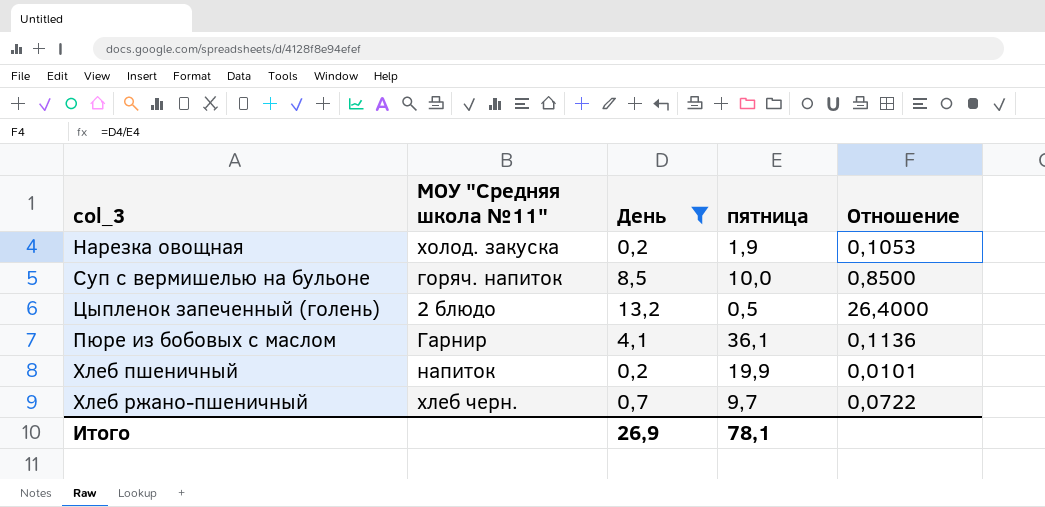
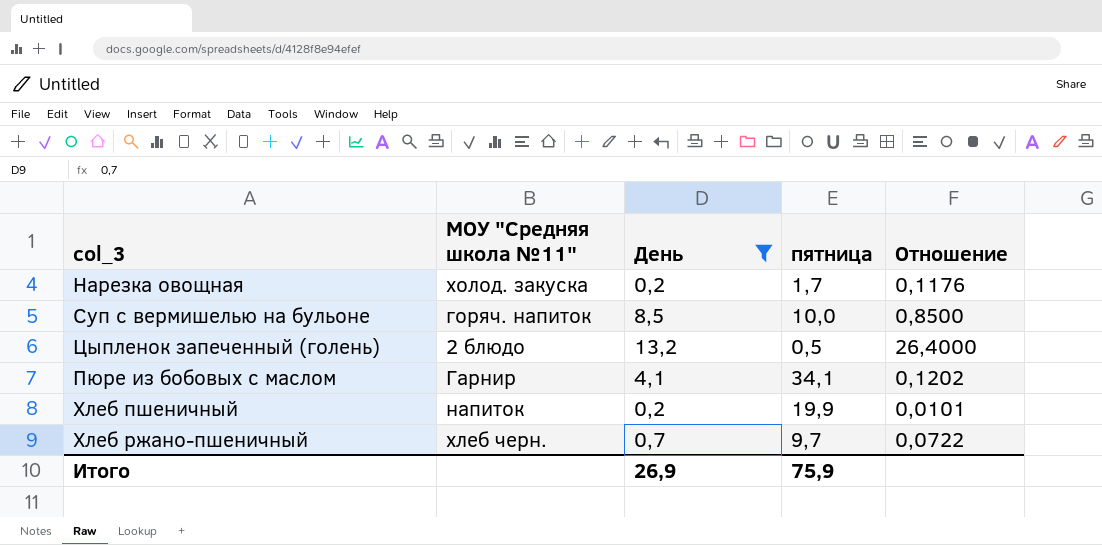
Нарезка овощная | пятница: 1,9 -> 1,7
Нарезка овощная | Отношение: 0,1053 -> 0,1176
Пюре из бобовых с маслом | пятница: 36,1 -> 34,1
Пюре из бобовых с маслом | Отношение: 0,1136 -> 0,1202
Итого | пятница: 78,1 -> 75,9

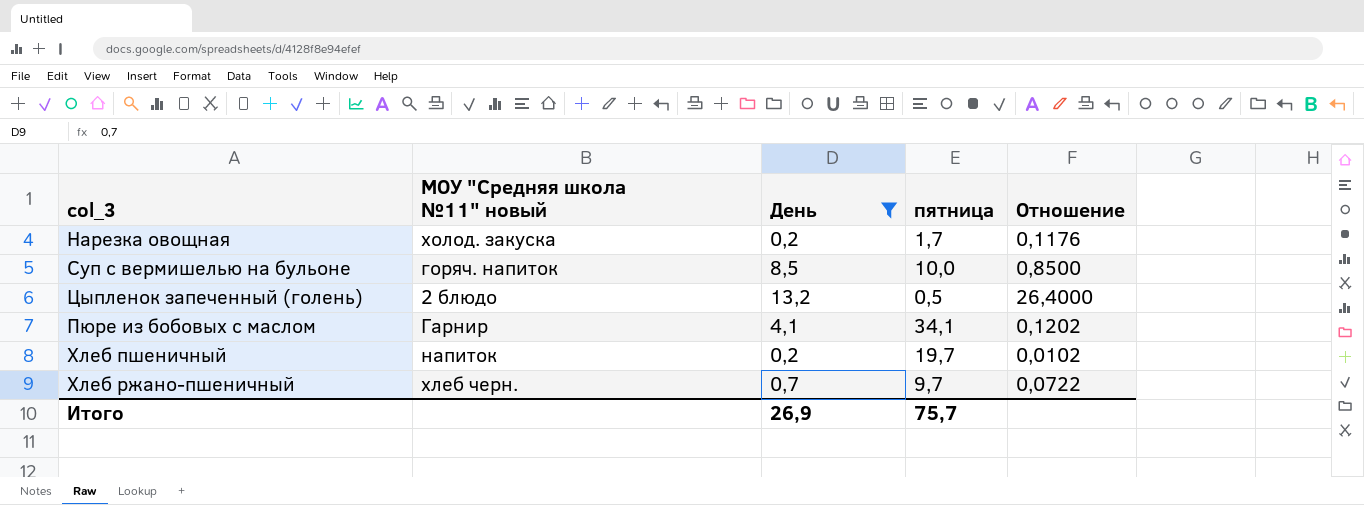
column name: МОУ "Средняя школа №11" -> МОУ "Средняя школа №11" новый
Хлеб пшеничный | пятница: 19,9 -> 19,7
Хлеб пшеничный | Отношение: 0,0101 -> 0,0102
Итого | пятница: 75,9 -> 75,7

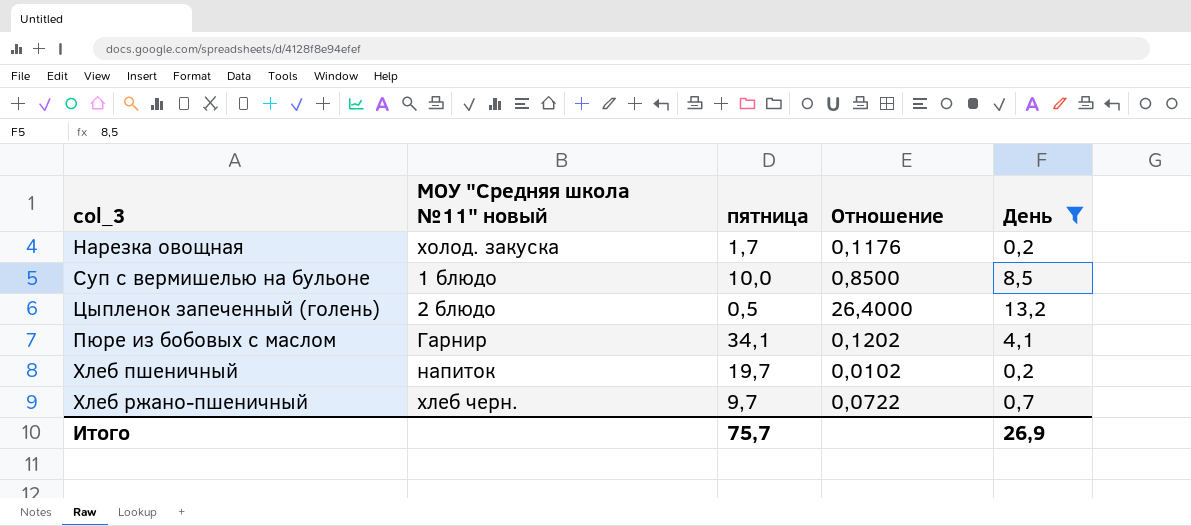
column День | position: 3 -> 5
Суп с вермишелью на бульоне | МОУ "Средняя школа №11" новый: горяч. напиток -> 1 блюдо

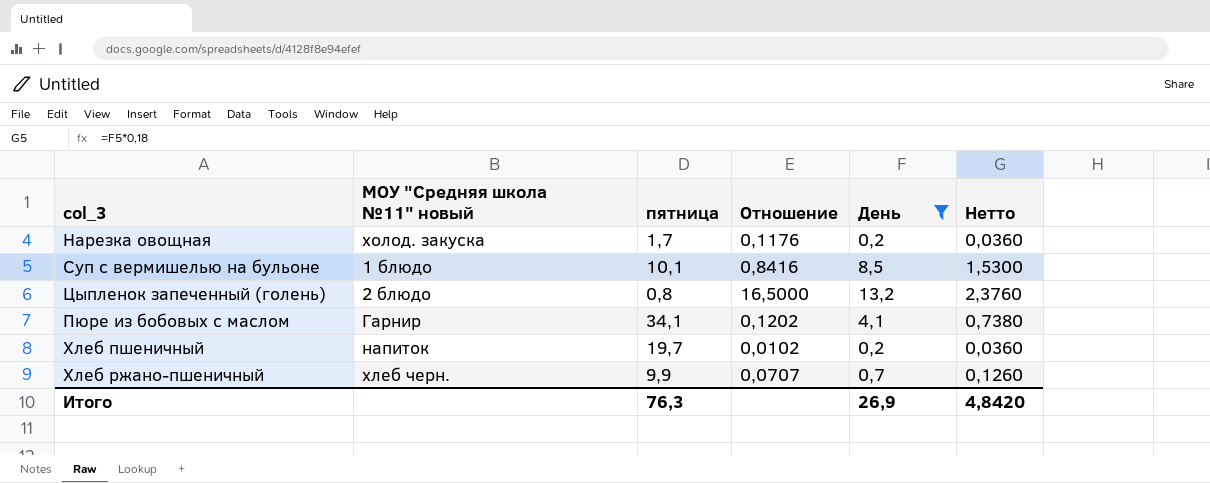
column Нетто | formula: none -> [День] * 0,18
Суп с вермишелью на бульоне | пятница: 10,0 -> 10,1
Суп с вермишелью на бульоне | Отношение: 0,8500 -> 0,8416
Цыпленок запеченный (голень) | пятница: 0,5 -> 0,8
Цыпленок запеченный (голень) | Отношение: 26,4000 -> 16,5000
Хлеб ржано-пшеничный | пятница: 9,7 -> 9,9
Хлеб ржано-пшеничный | Отношение: 0,0722 -> 0,0707
Итого | пятница: 75,7 -> 76,3

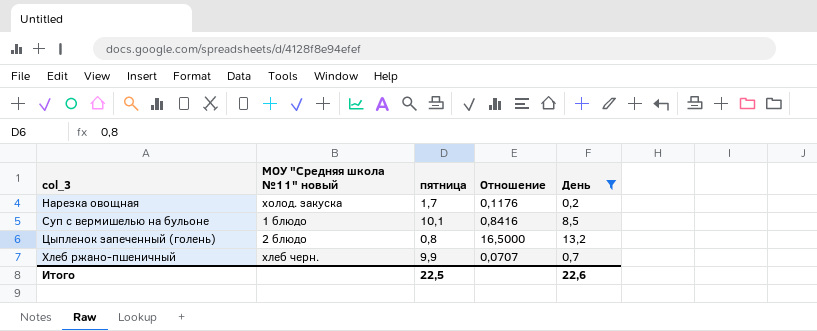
column Нетто | formula: [День] * 0,18 -> none
row Пюре из бобовых с маслом: Гарнир | 34,1 | 0,1202 | 4,1 | 0,7380 -> none
row Хлеб пшеничный: напиток | 19,7 | 0,0102 | 0,2 | 0,0360 -> none
Итого | пятница: 76,3 -> 22,5
Итого | День: 26,9 -> 22,6

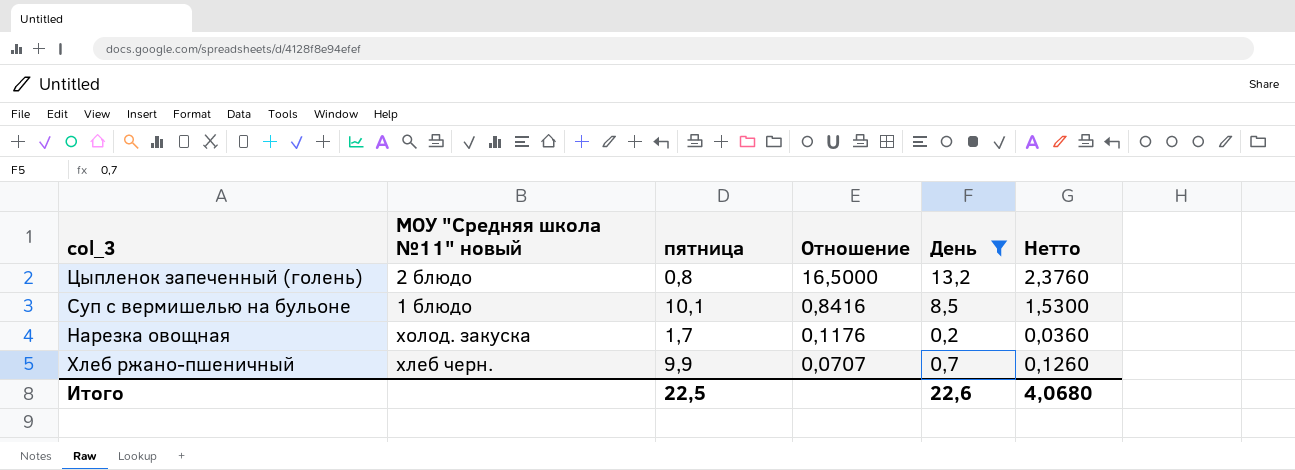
row order: none -> Отношение descending
column Нетто | formula: none -> [День] * 0,18

